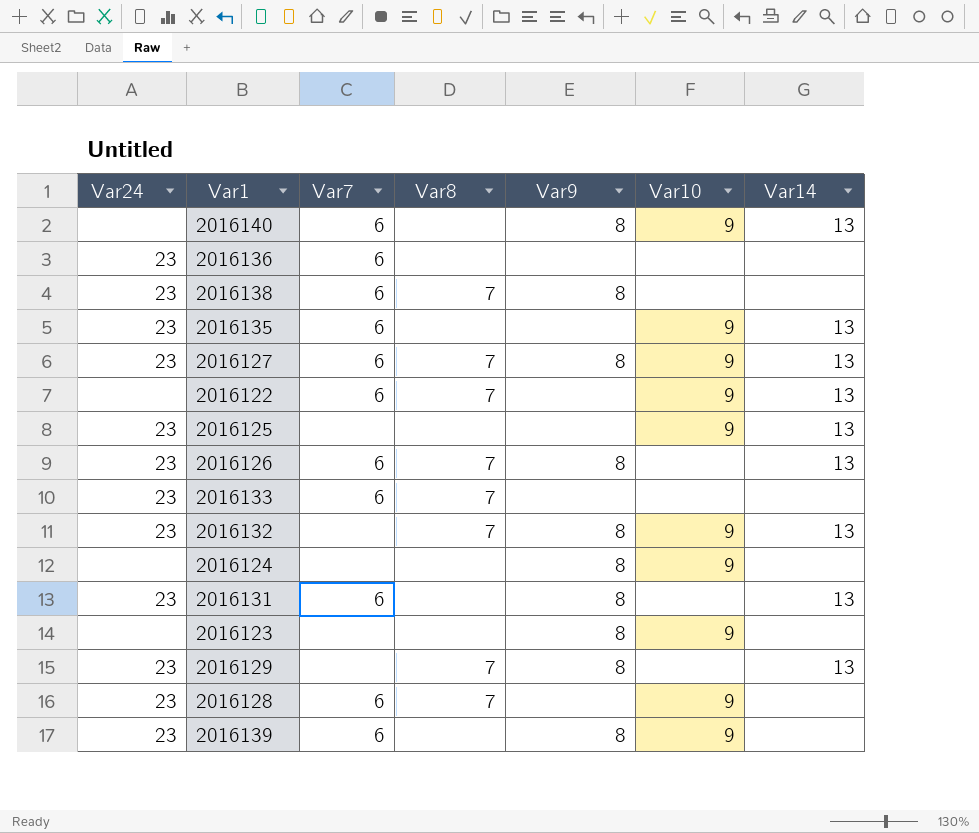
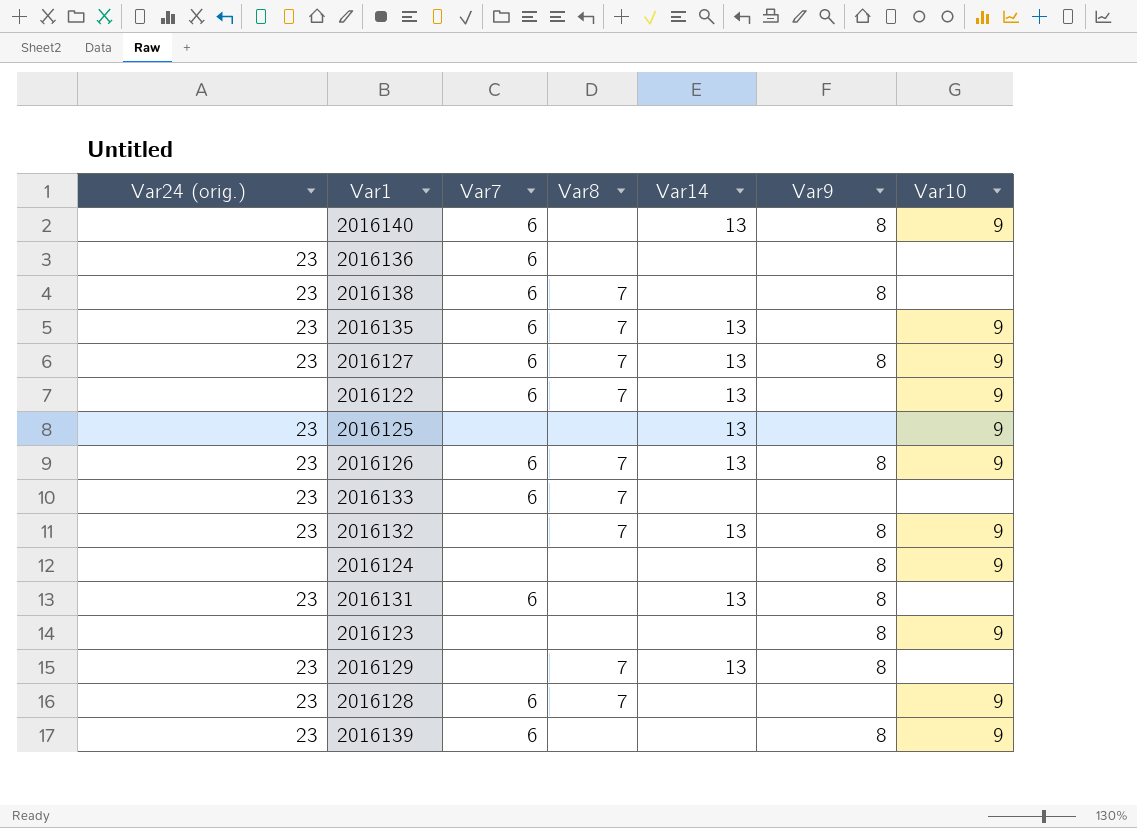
column name: Var24 -> Var24 (orig.)
column Var14 | position: 7 -> 5
2016135 | Var8: none -> 7
2016126 | Var10: none -> 9

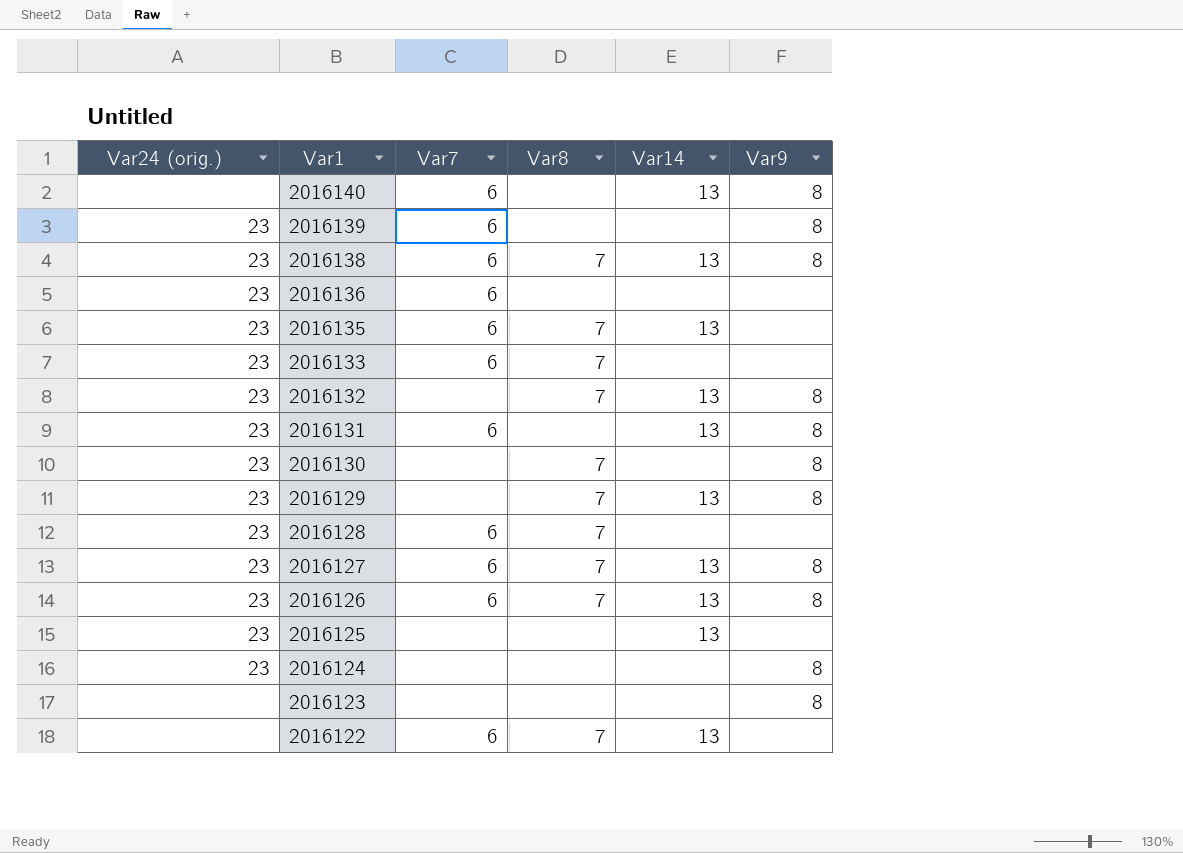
row order: none -> Var1 descending
column Var10 | position: 7 -> none
2016138 | Var14: none -> 13
row 2016130: none -> 23 | none | 7 | none | 8
2016124 | Var24 (orig.): none -> 23

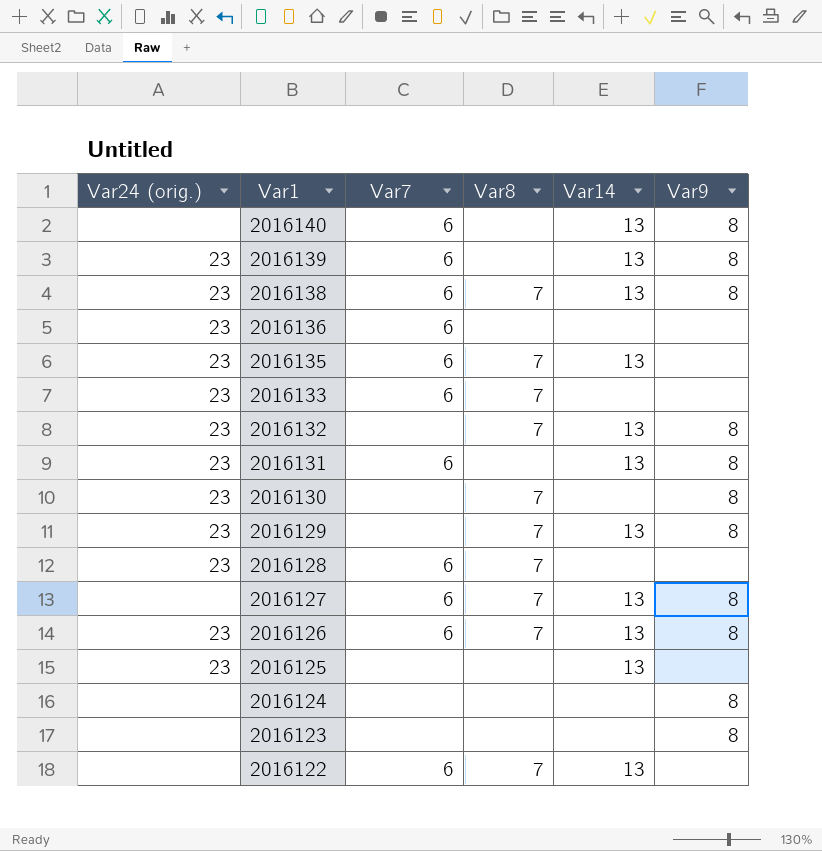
2016139 | Var14: none -> 13
2016127 | Var24 (orig.): 23 -> none
2016124 | Var24 (orig.): 23 -> none

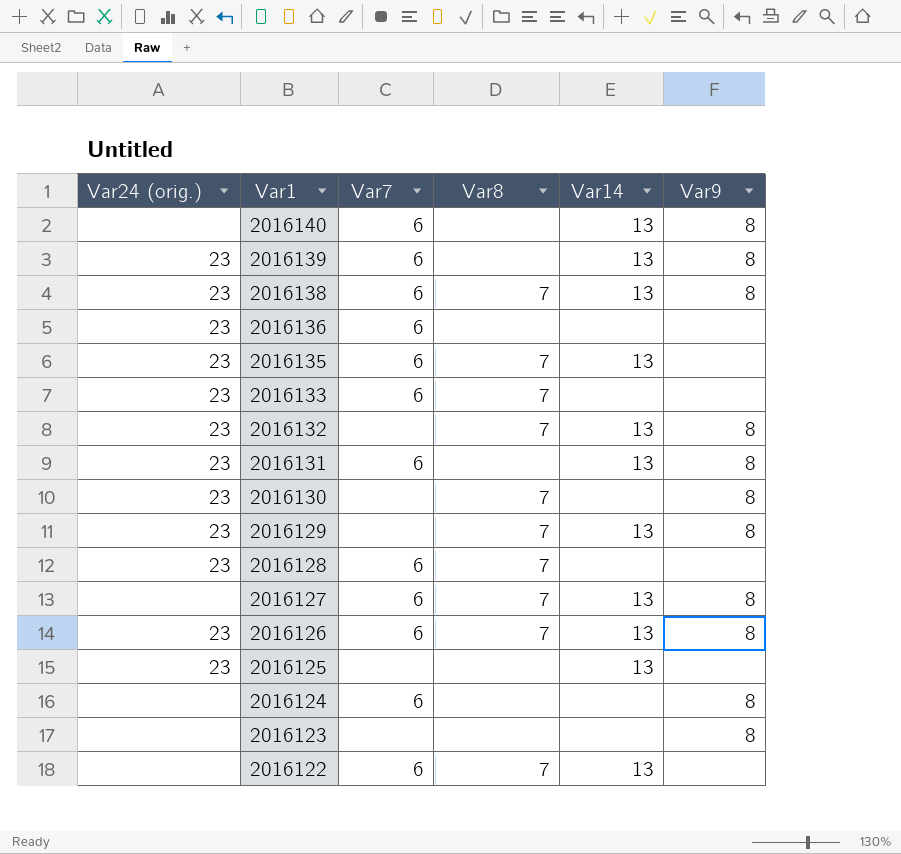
2016124 | Var7: none -> 6

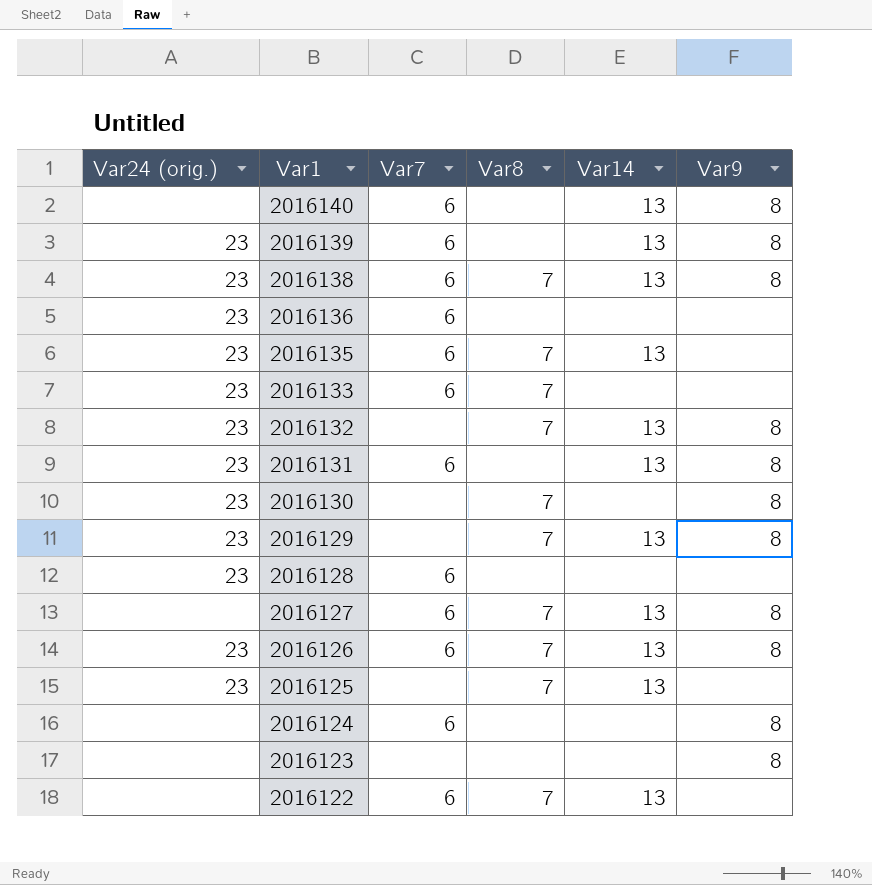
2016128 | Var8: 7 -> none
2016125 | Var8: none -> 7

